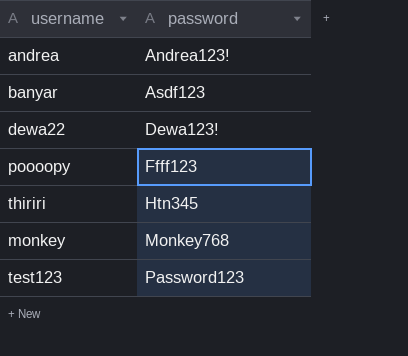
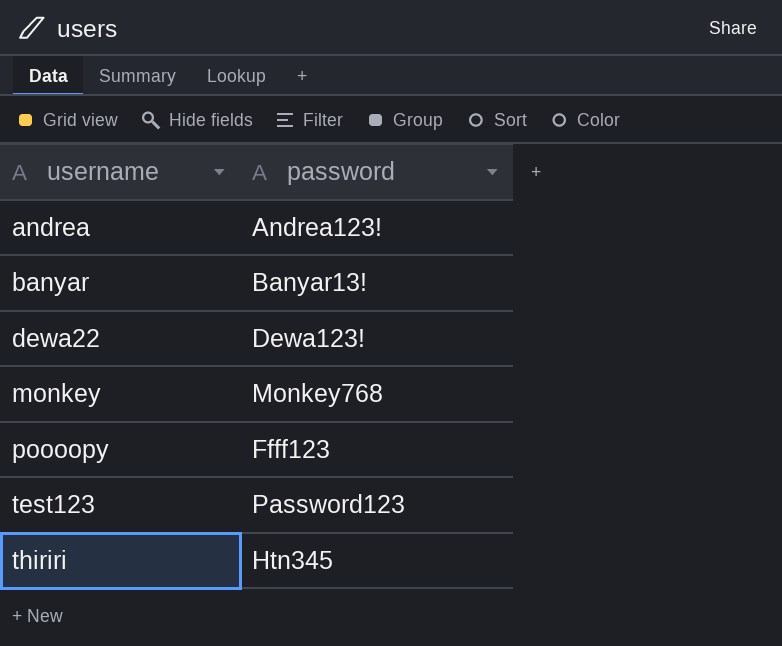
row order: password ascending -> username ascending
banyar | password: Asdf123 -> Banyar13!

